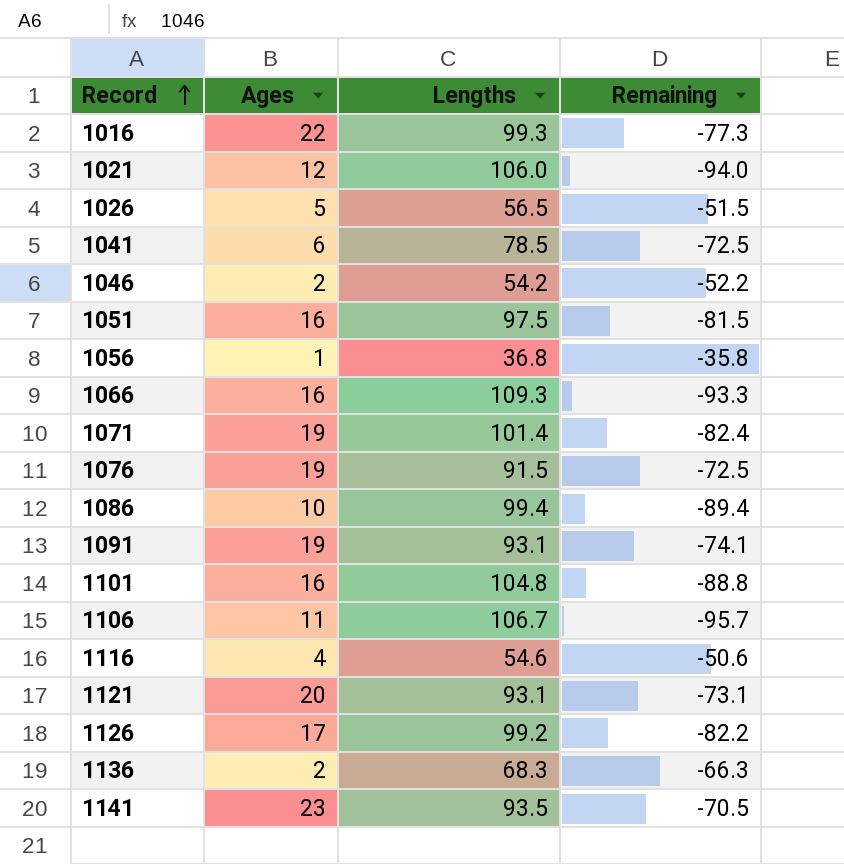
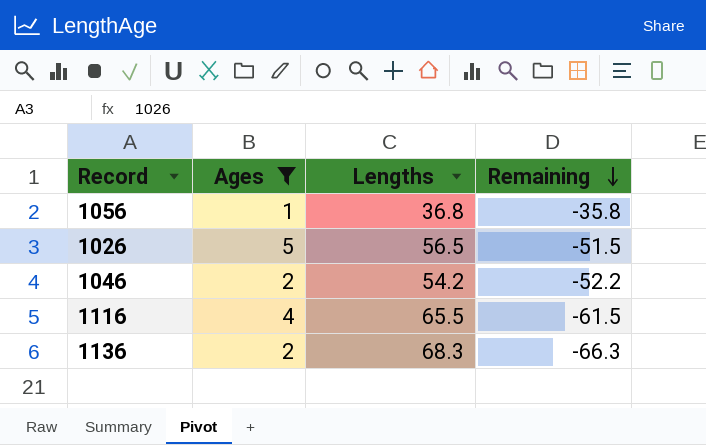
filter: none -> Ages <= 5
row order: Record ascending -> Remaining descending
1116 | Lengths: 54.6 -> 65.5
1116 | Remaining: -50.6 -> -61.5

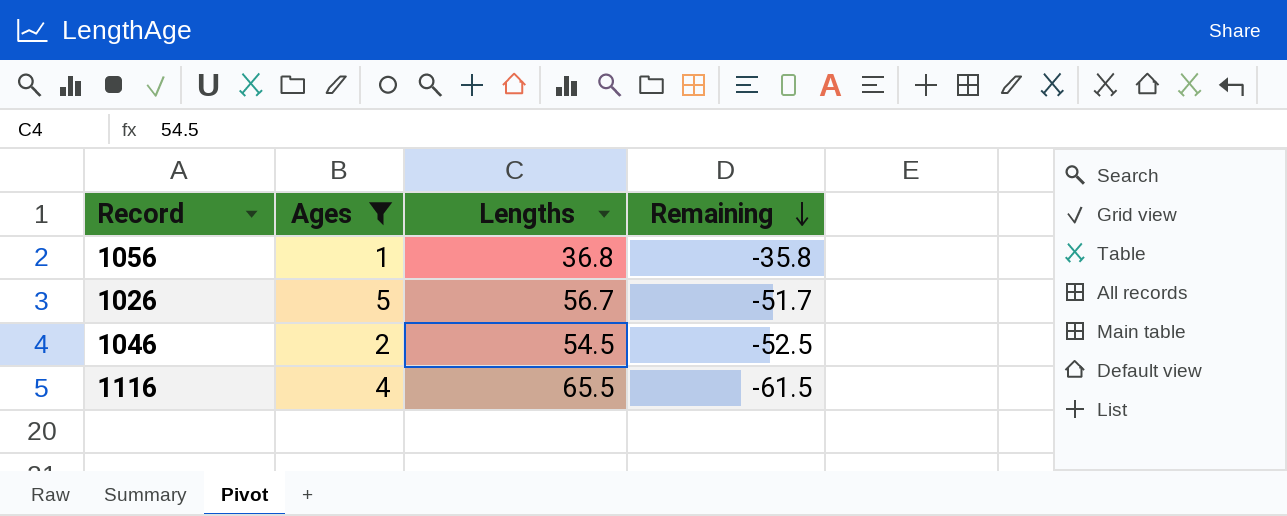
row 1136: 2 | 68.3 | -66.3 -> none
1026 | Lengths: 56.5 -> 56.7
1026 | Remaining: -51.5 -> -51.7
1046 | Lengths: 54.2 -> 54.5
1046 | Remaining: -52.2 -> -52.5

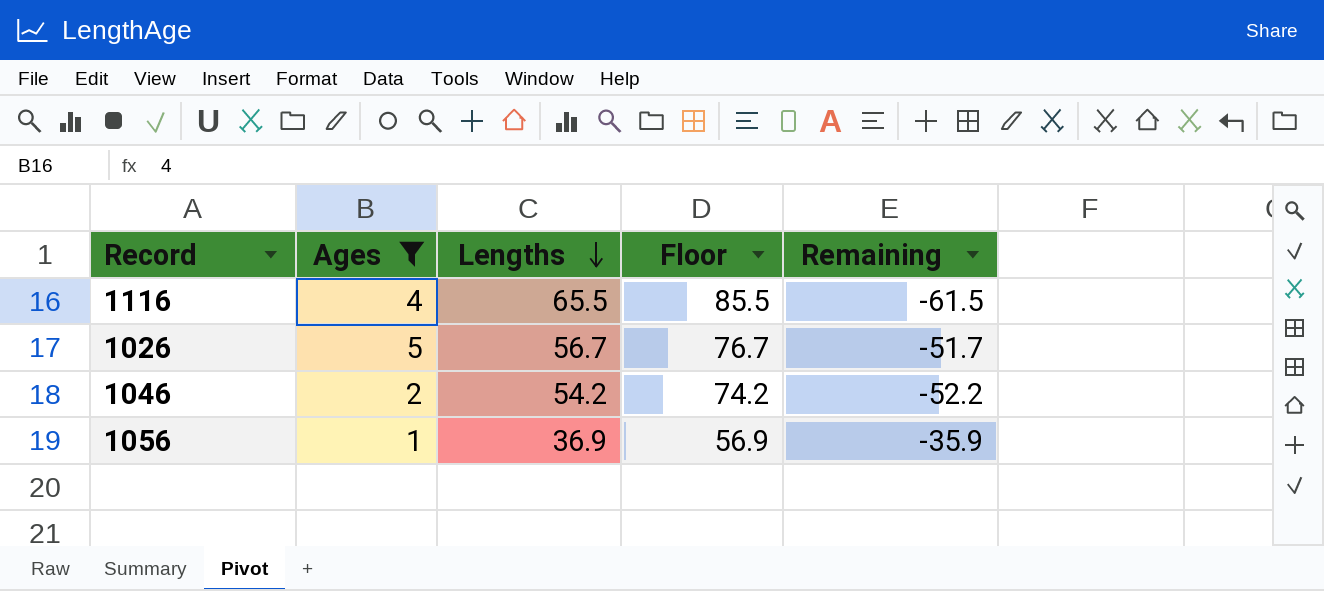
row order: Remaining descending -> Lengths descending
column Floor | formula: none -> [Lengths] + 20
1046 | Lengths: 54.5 -> 54.2
1046 | Remaining: -52.5 -> -52.2
1056 | Lengths: 36.8 -> 36.9
1056 | Remaining: -35.8 -> -35.9

